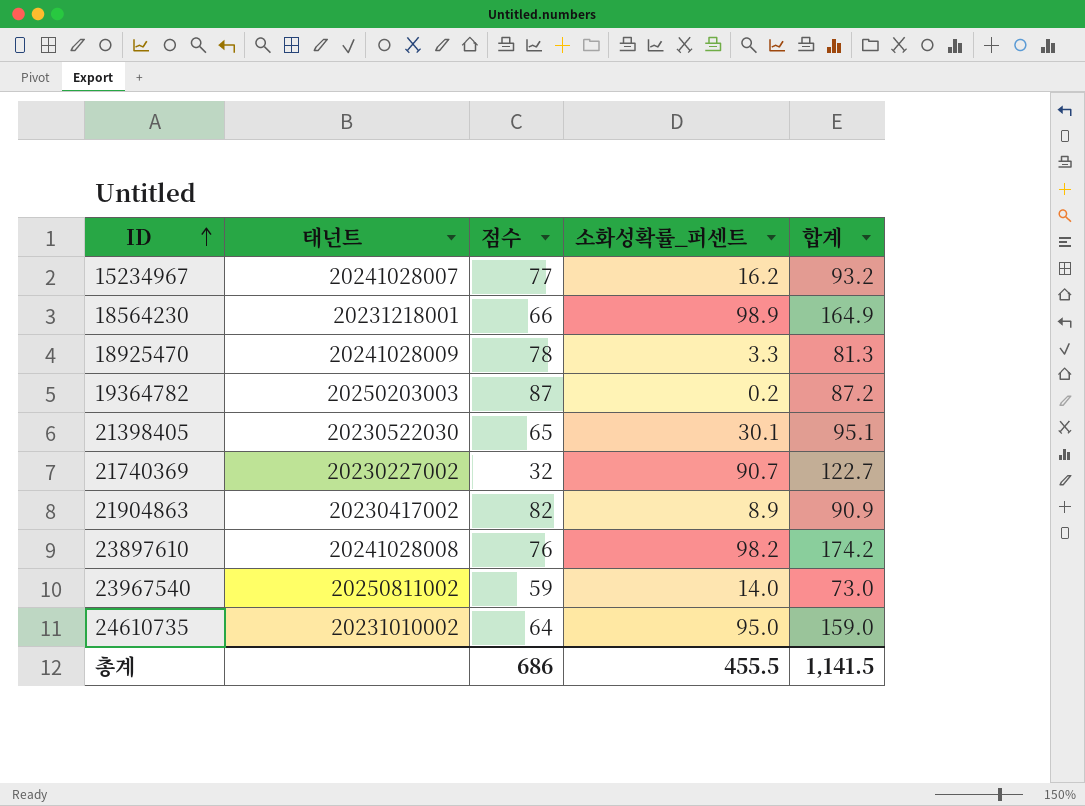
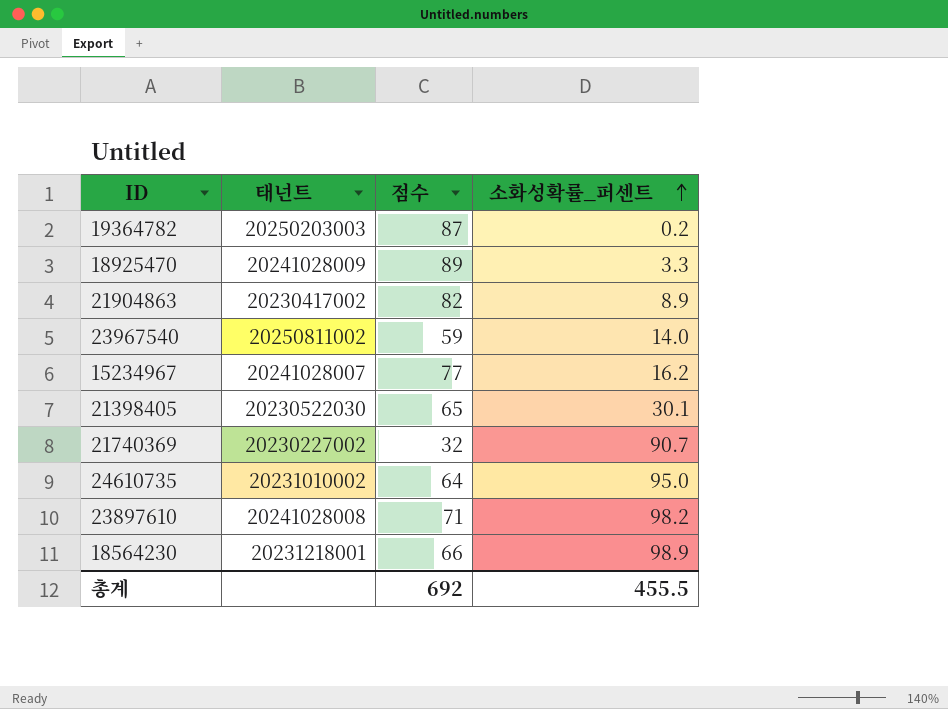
row order: ID ascending -> 소화성확률_퍼센트 ascending
column 합계 | formula: [점수] + [소화성확률_퍼센트] -> none
18925470 | 점수: 78 -> 89
23897610 | 점수: 76 -> 71
총계 | 점수: 686 -> 692

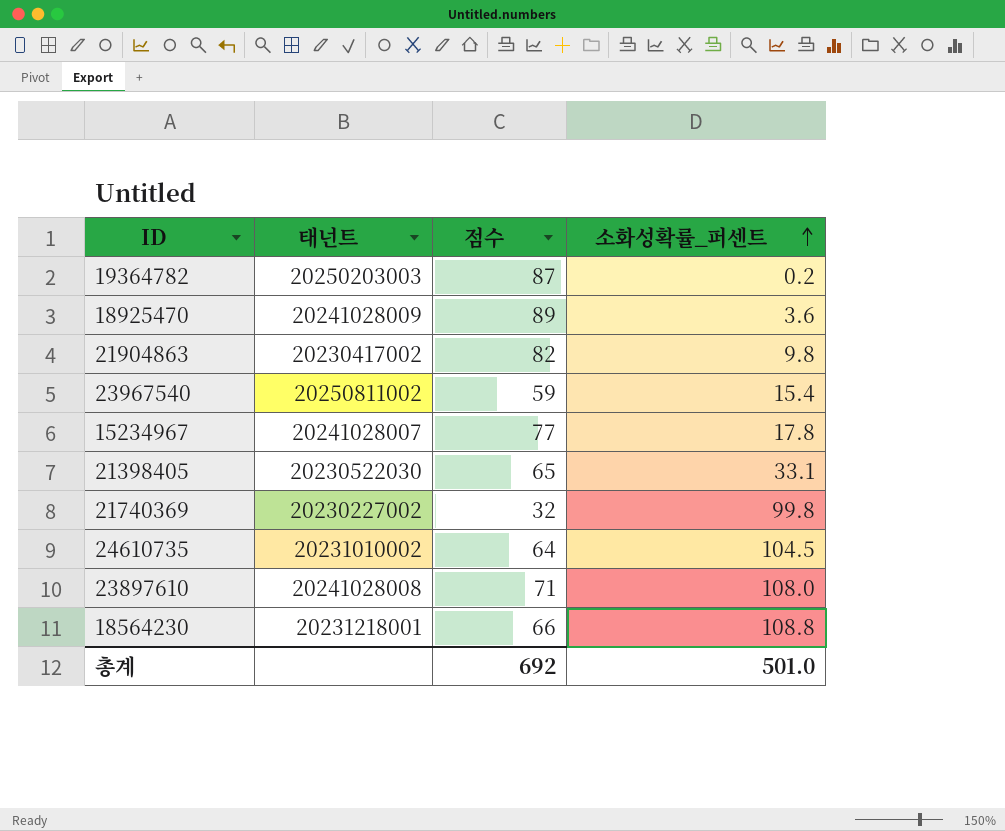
18925470 | 소화성확률_퍼센트: 3.3 -> 3.6
21904863 | 소화성확률_퍼센트: 8.9 -> 9.8
23967540 | 소화성확률_퍼센트: 14.0 -> 15.4
15234967 | 소화성확률_퍼센트: 16.2 -> 17.8
21398405 | 소화성확률_퍼센트: 30.1 -> 33.1
21740369 | 소화성확률_퍼센트: 90.7 -> 99.8
24610735 | 소화성확률_퍼센트: 95.0 -> 104.5
23897610 | 소화성확률_퍼센트: 98.2 -> 108.0
18564230 | 소화성확률_퍼센트: 98.9 -> 108.8
총계 | 소화성확률_퍼센트: 455.5 -> 501.0

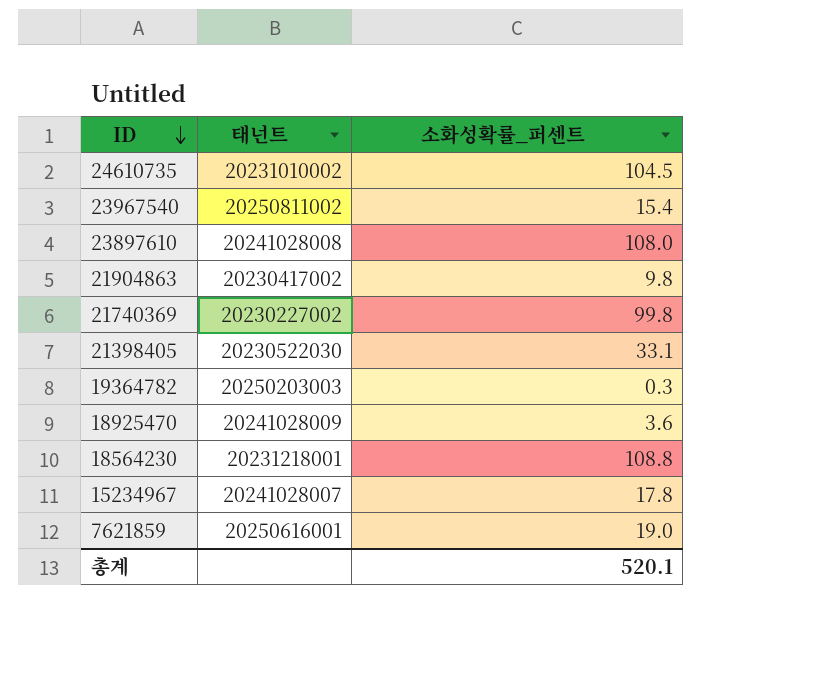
row order: 소화성확률_퍼센트 ascending -> ID descending
column 점수 | position: 3 -> none
19364782 | 소화성확률_퍼센트: 0.2 -> 0.3
row 7621859: none -> 20250616001 | 19.0
총계 | 소화성확률_퍼센트: 501.0 -> 520.1

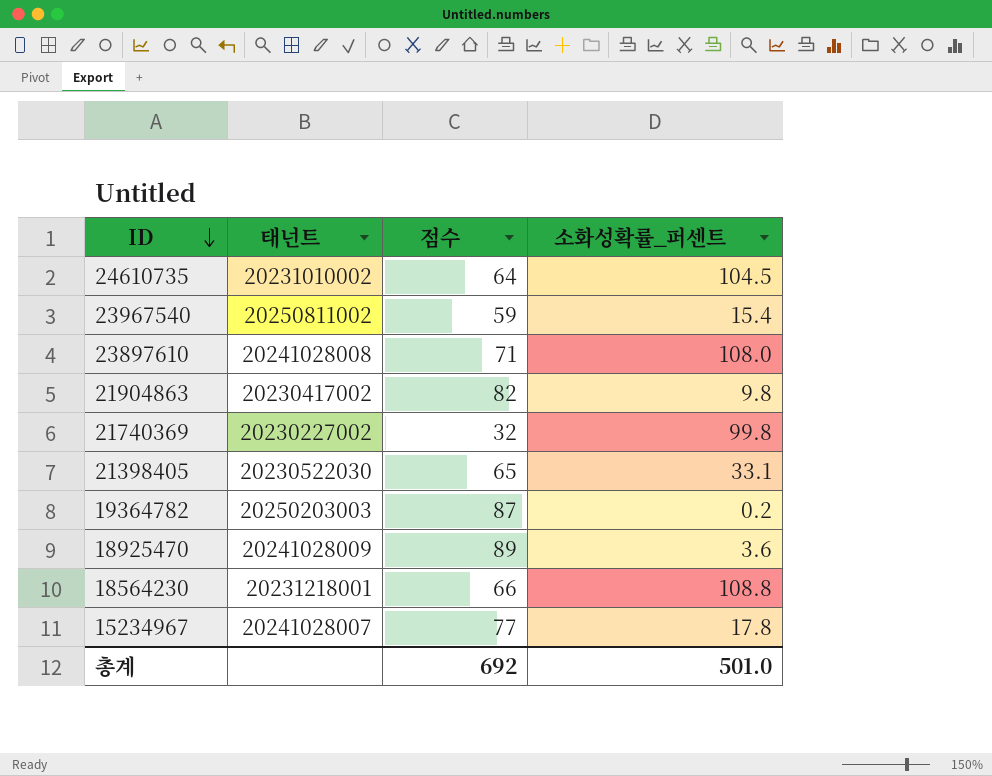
column 점수 | position: none -> 3
row 7621859: 20250616001 | 19.0 -> none
19364782 | 소화성확률_퍼센트: 0.3 -> 0.2
총계 | 소화성확률_퍼센트: 520.1 -> 501.0

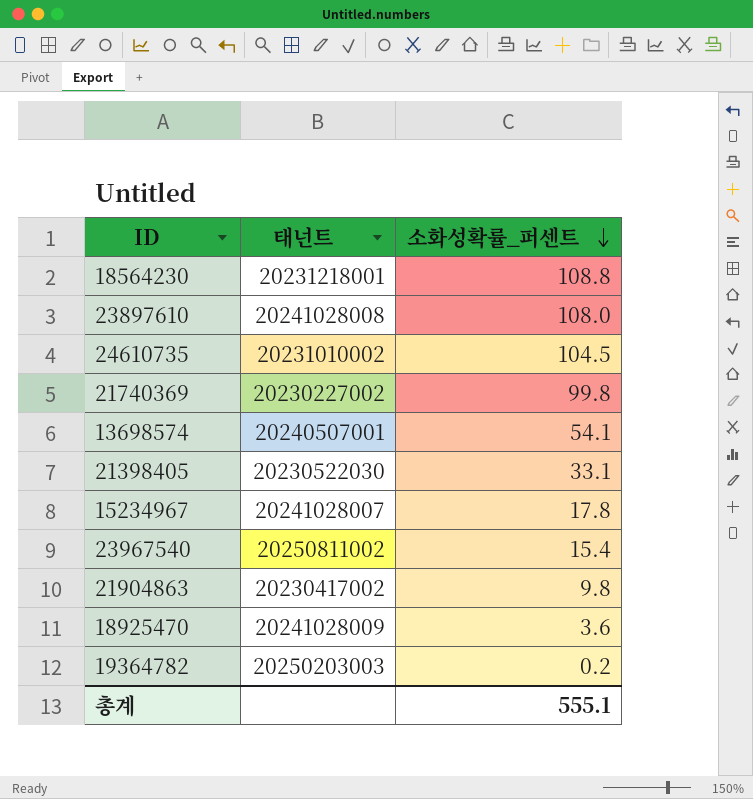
row order: ID descending -> 소화성확률_퍼센트 descending
column 점수 | position: 3 -> none
row 13698574: none -> 20240507001 | 54.1
총계 | 소화성확률_퍼센트: 501.0 -> 555.1

